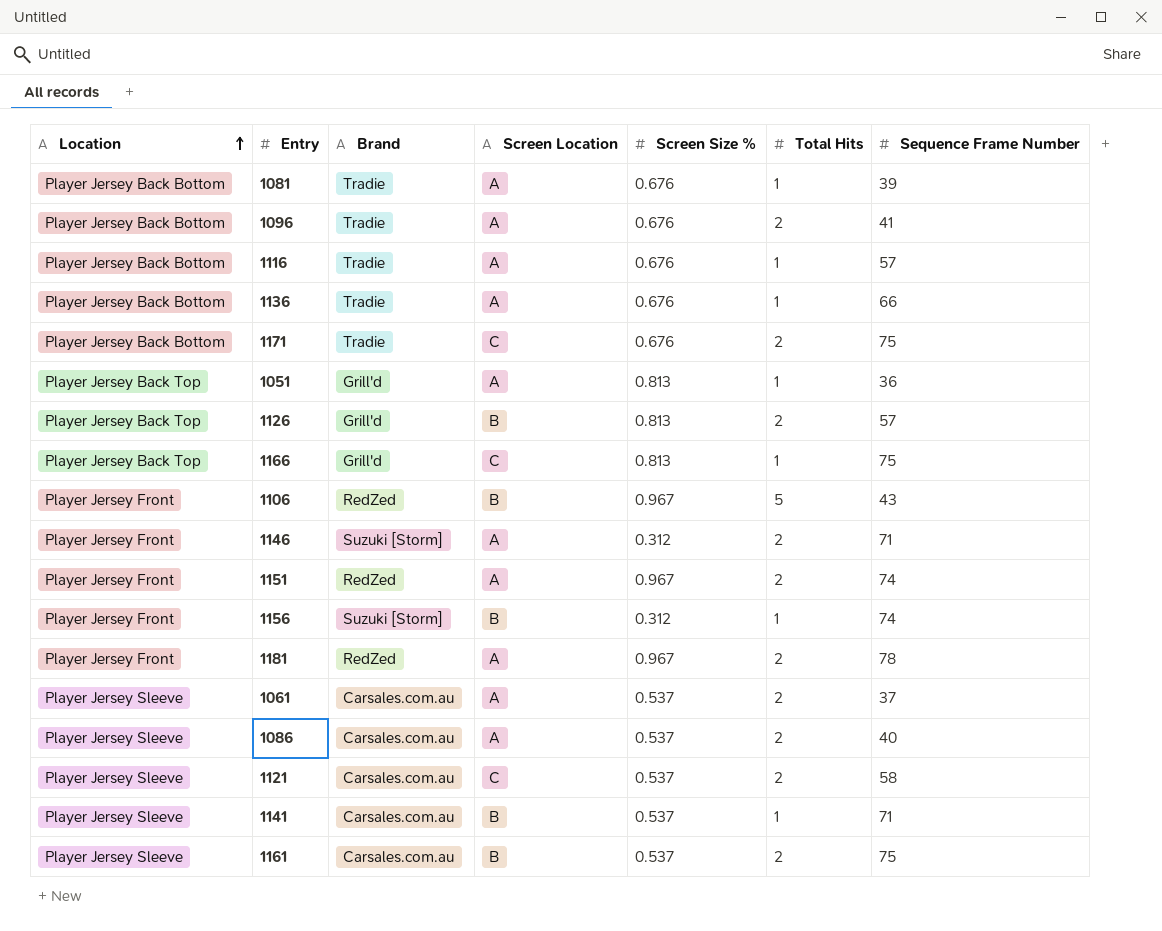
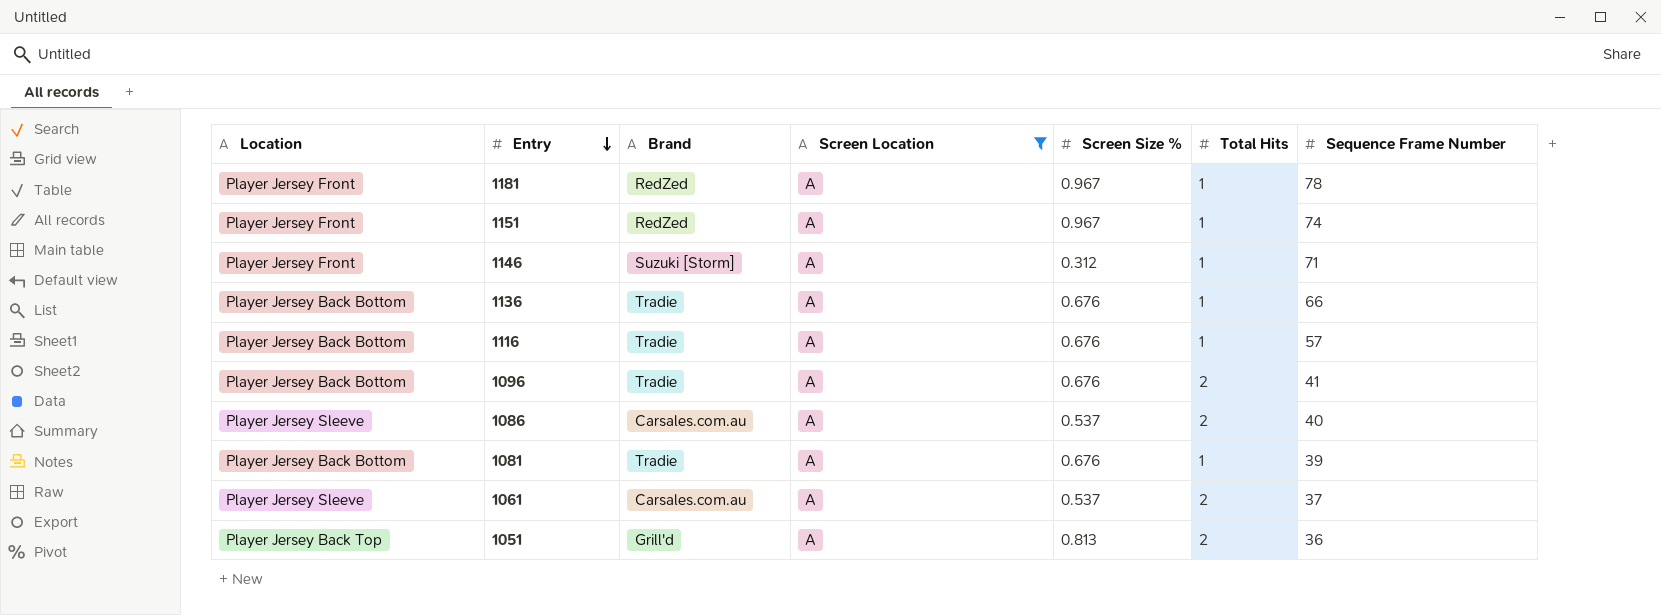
filter: none -> Screen Location = A
row order: Location ascending -> Entry descending
1181 | Total Hits: 2 -> 1
1151 | Total Hits: 2 -> 1
1146 | Total Hits: 2 -> 1
1051 | Total Hits: 1 -> 2

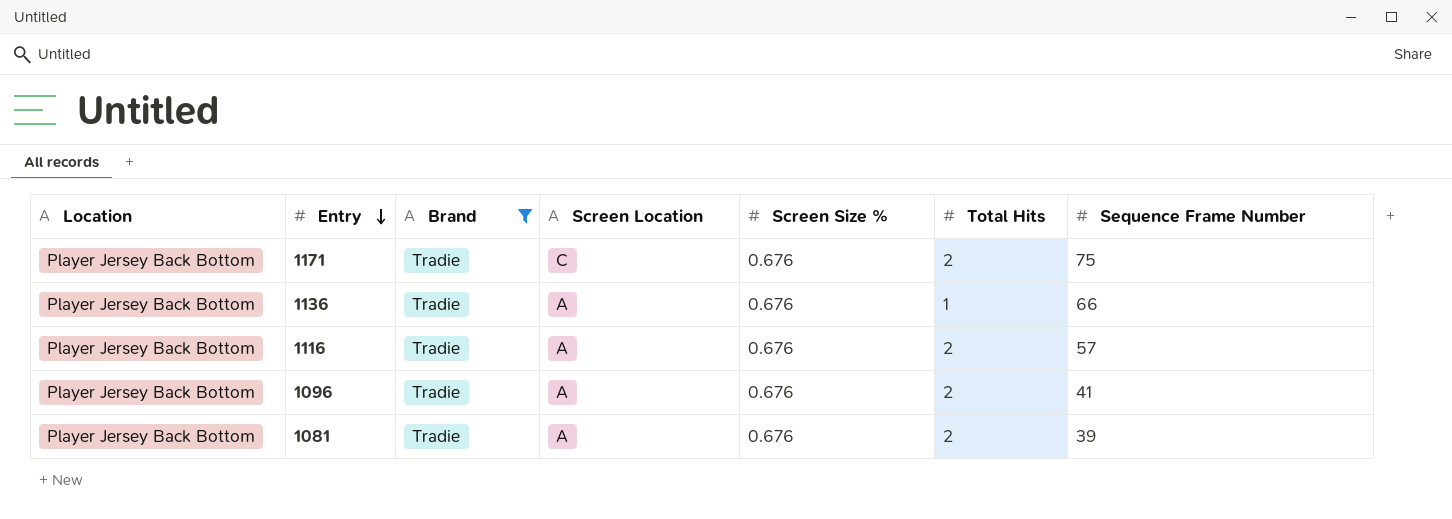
filter: Screen Location = A -> Brand = Tradie
1116 | Total Hits: 1 -> 2
1081 | Total Hits: 1 -> 2

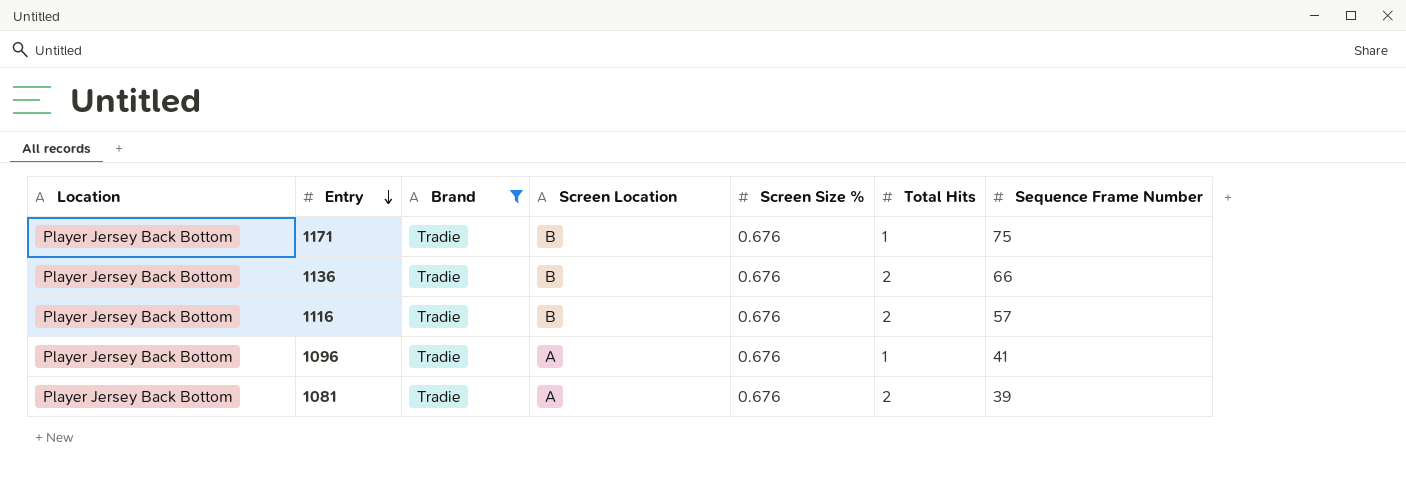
1171 | Screen Location: C -> B
1171 | Total Hits: 2 -> 1
1136 | Screen Location: A -> B
1136 | Total Hits: 1 -> 2
1116 | Screen Location: A -> B
1096 | Total Hits: 2 -> 1

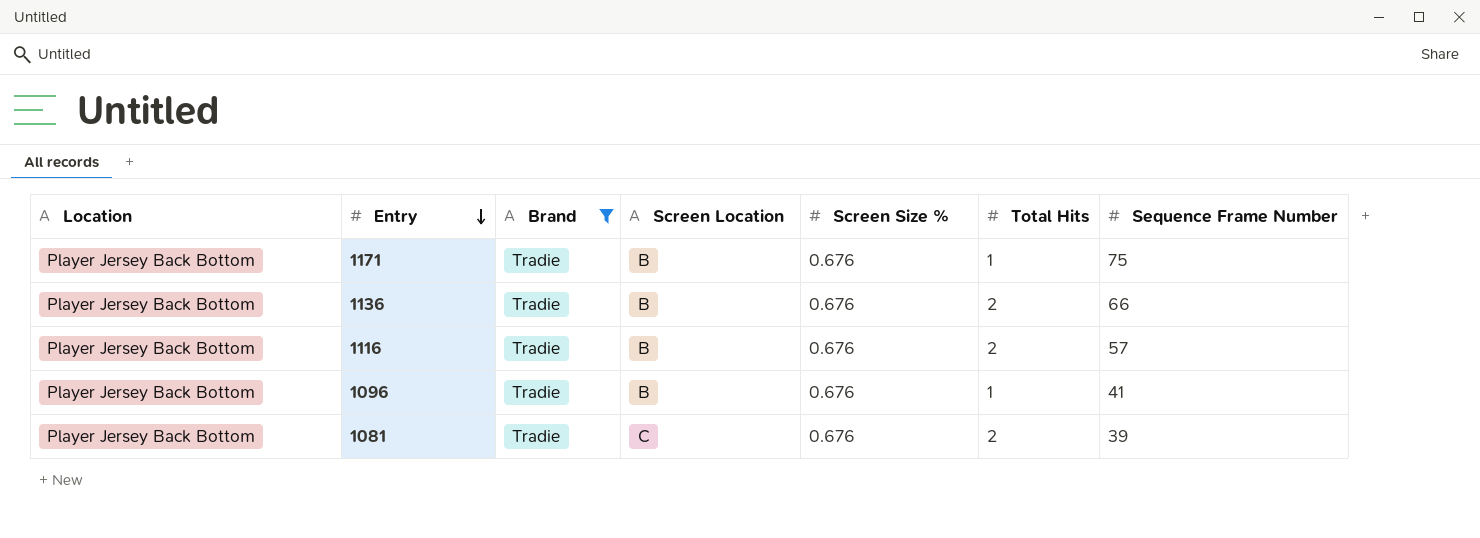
1096 | Screen Location: A -> B
1081 | Screen Location: A -> C

